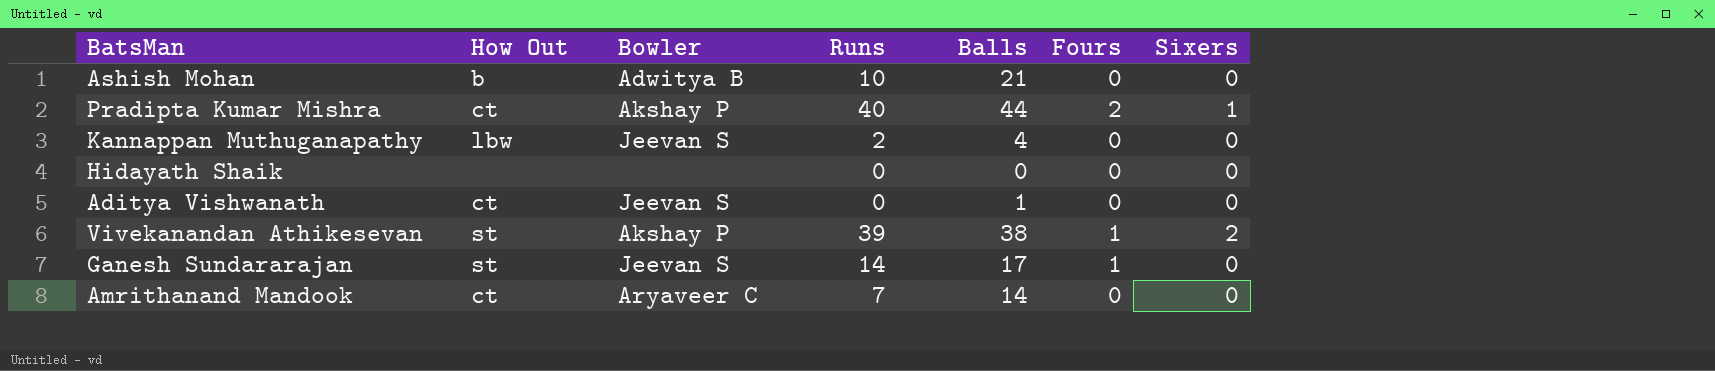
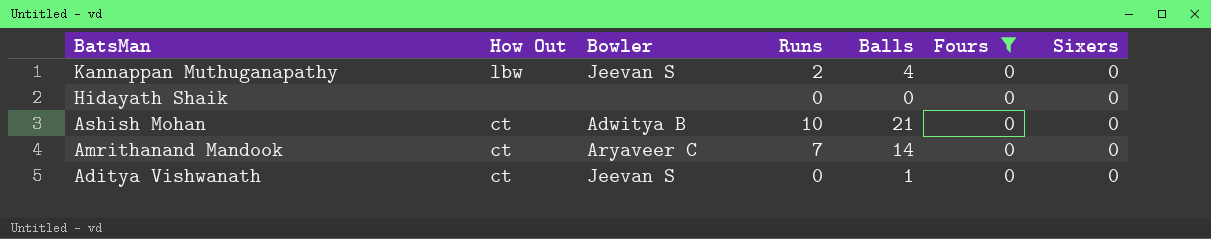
filter: none -> Fours = 0
row order: none -> BatsMan descending
Ashish Mohan | How Out: b -> ct

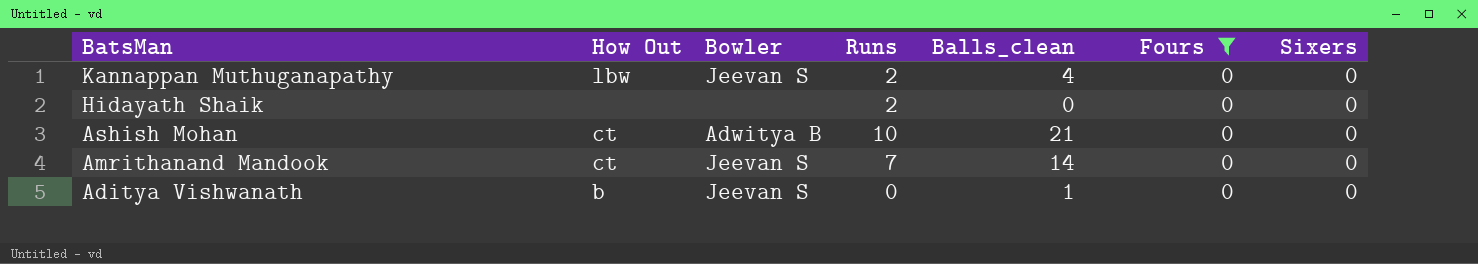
column name: Balls -> Balls_clean
Hidayath Shaik | Runs: 0 -> 2
Amrithanand Mandook | Bowler: Aryaveer C -> Jeevan S
Aditya Vishwanath | How Out: ct -> b

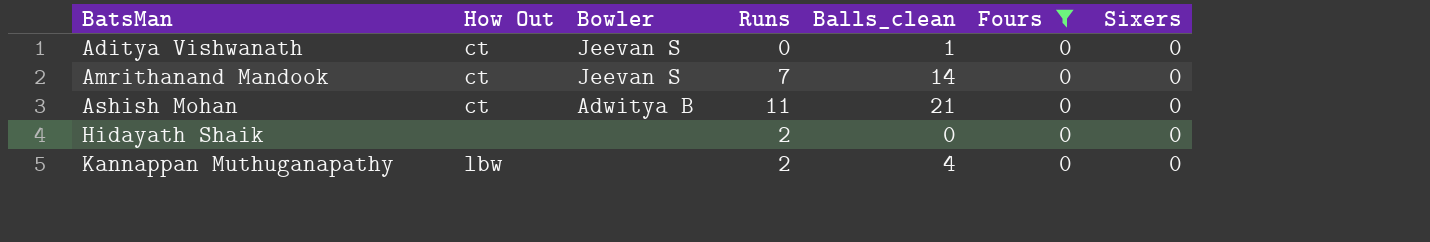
row order: BatsMan descending -> BatsMan ascending
Aditya Vishwanath | How Out: b -> ct
Ashish Mohan | Runs: 10 -> 11
Kannappan Muthuganapathy | Bowler: Jeevan S -> none

